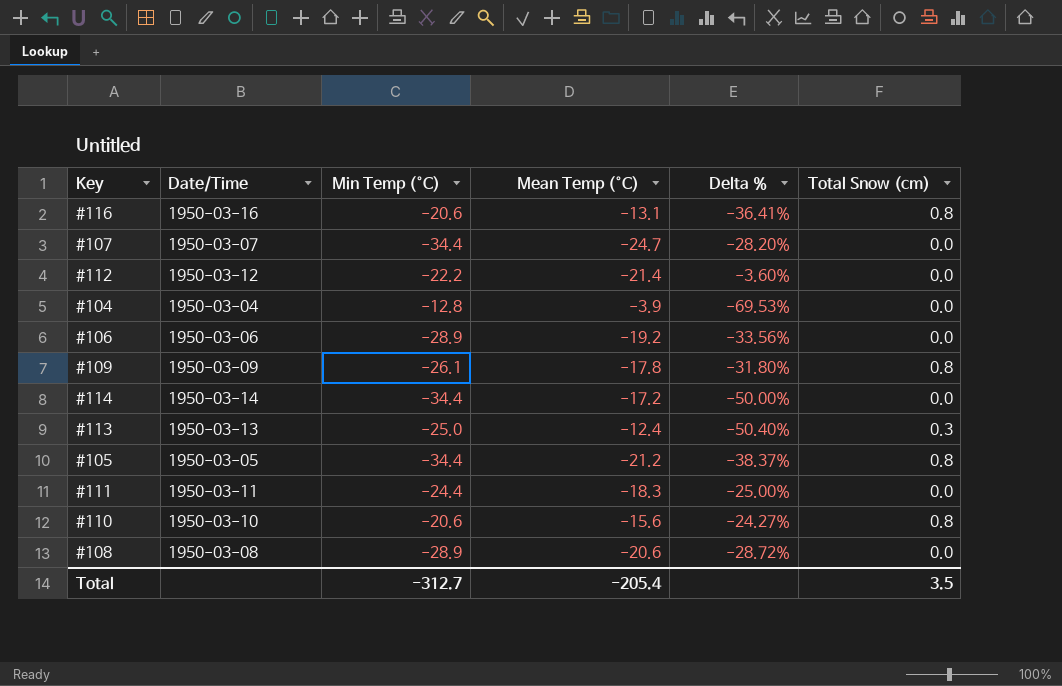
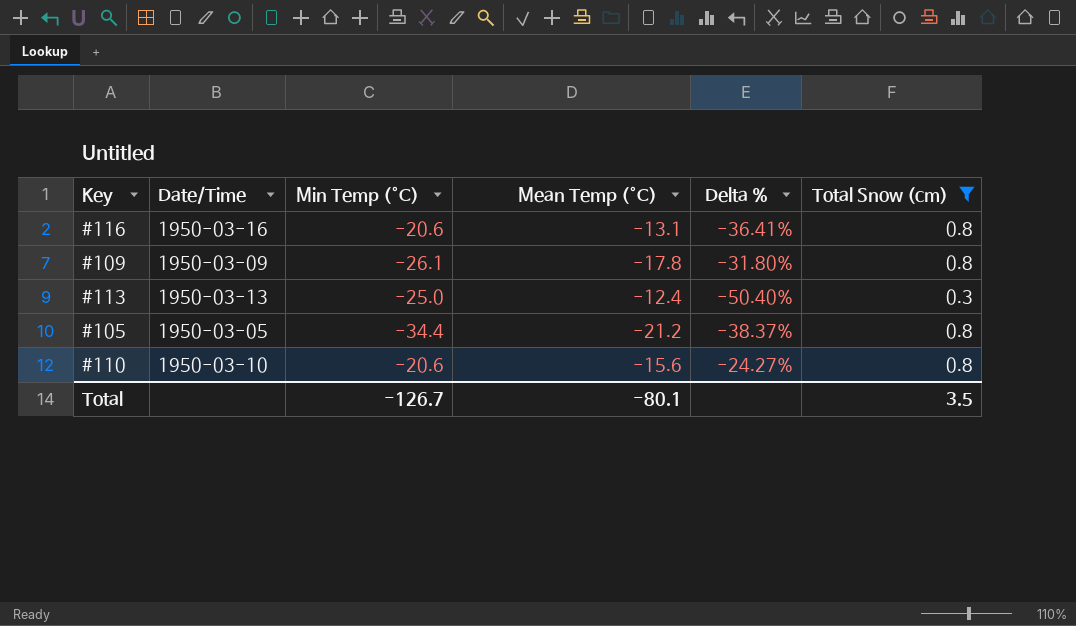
filter: none -> Total Snow (cm) != 0.0
Total | Min Temp (°C): -312.7 -> -126.7
Total | Mean Temp (°C): -205.4 -> -80.1

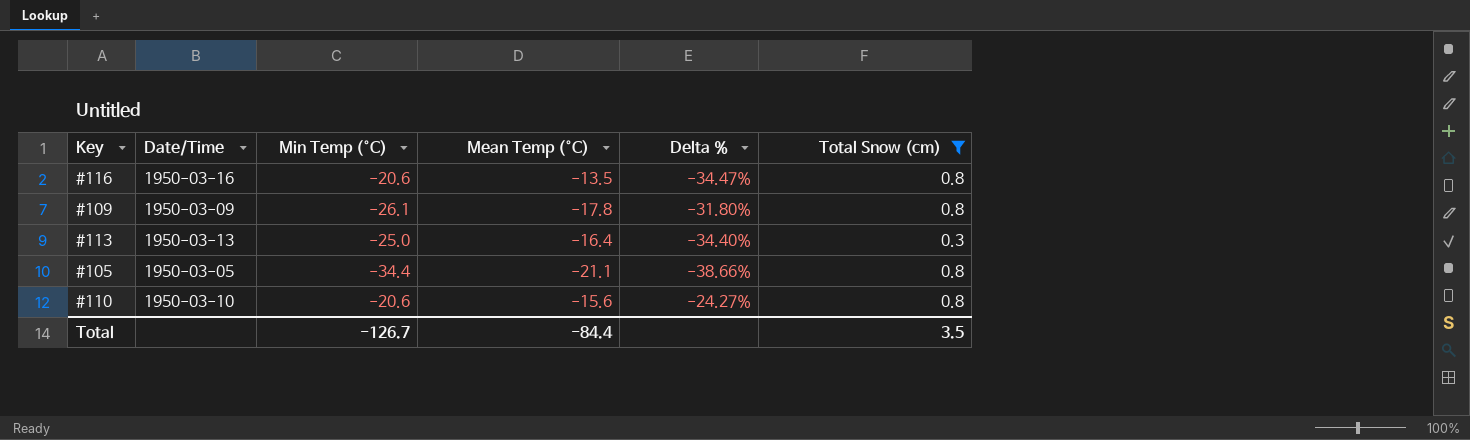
#116 | Mean Temp (°C): -13.1 -> -13.5
#116 | Delta %: -36.41% -> -34.47%
#113 | Mean Temp (°C): -12.4 -> -16.4
#113 | Delta %: -50.40% -> -34.40%
#105 | Mean Temp (°C): -21.2 -> -21.1
#105 | Delta %: -38.37% -> -38.66%
Total | Mean Temp (°C): -80.1 -> -84.4

